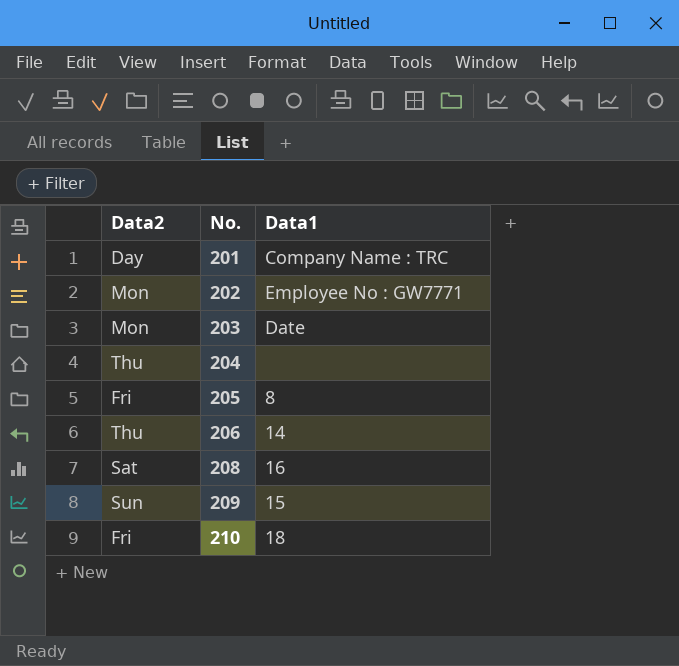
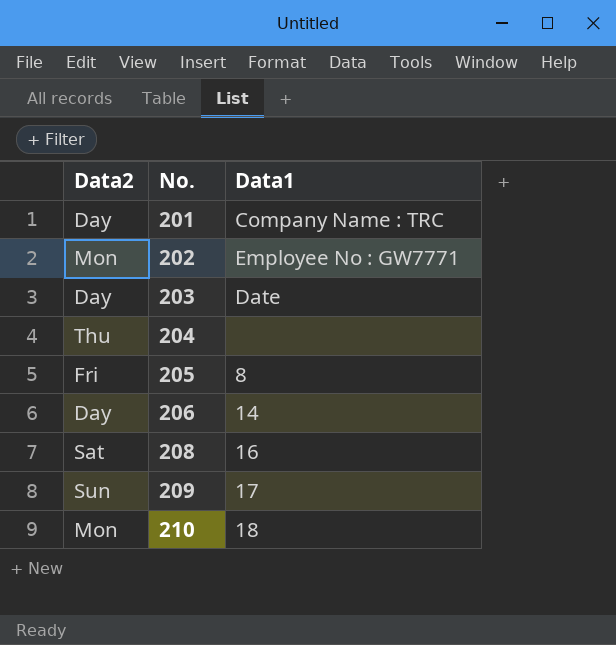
203 | Data2: Mon -> Day
206 | Data2: Thu -> Day
209 | Data1: 15 -> 17
210 | Data2: Fri -> Mon

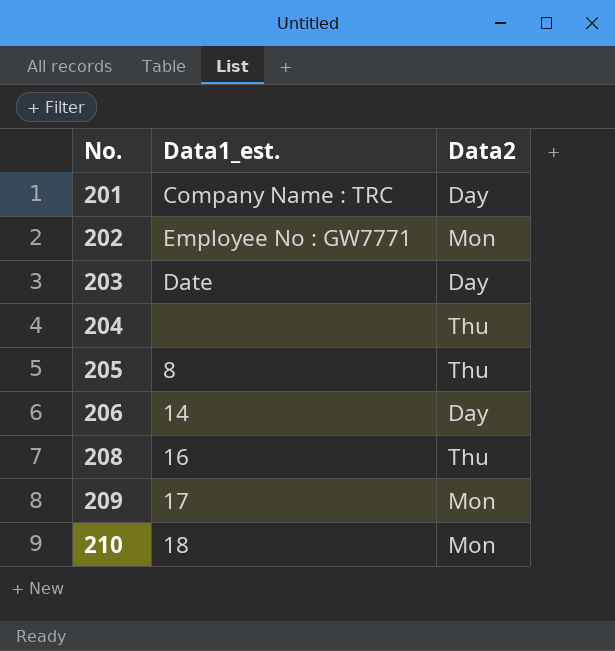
column name: Data1 -> Data1_est.
column Data2 | position: 1 -> 3
205 | Data2: Fri -> Thu
208 | Data2: Sat -> Thu
209 | Data2: Sun -> Mon

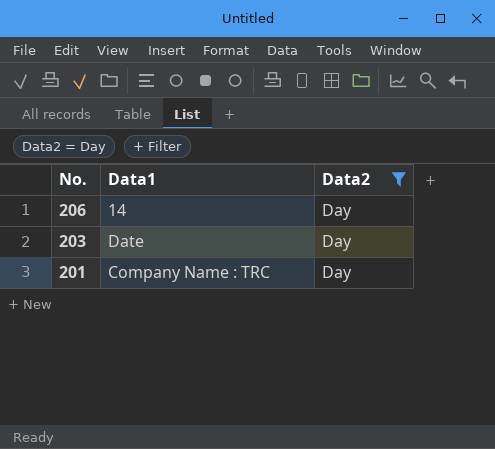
filter: none -> Data2 = Day
row order: No. ascending -> No. descending
column name: Data1_est. -> Data1

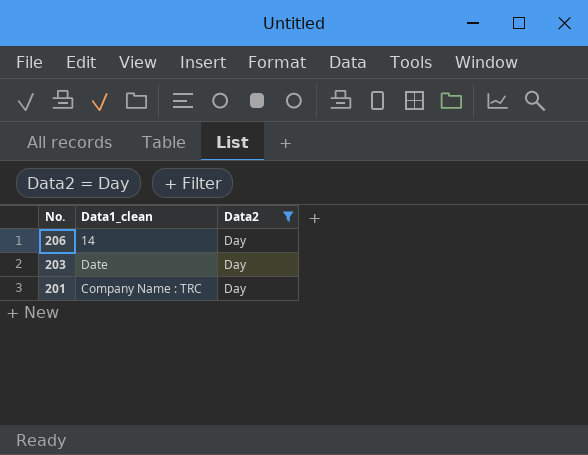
column name: Data1 -> Data1_clean

